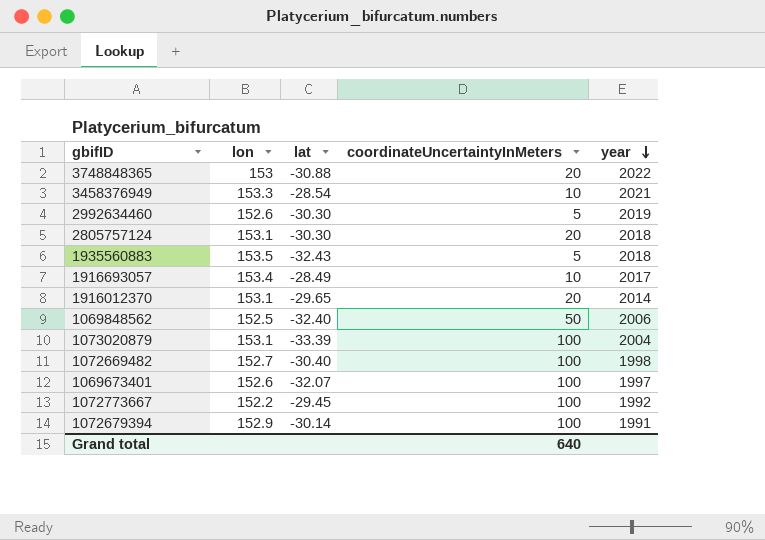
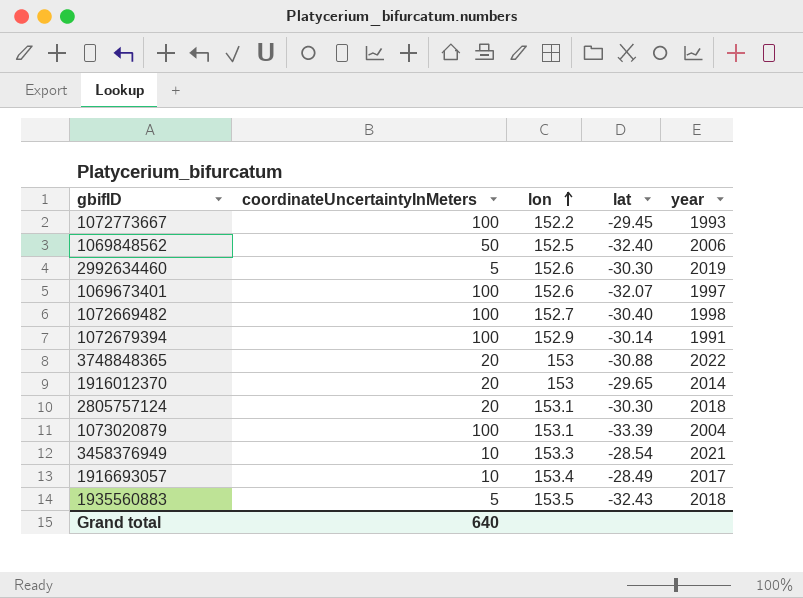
row order: year descending -> lon ascending
column coordinateUncertaintyInMeters | position: 4 -> 2
1072773667 | year: 1992 -> 1993
1916012370 | lon: 153.1 -> 153

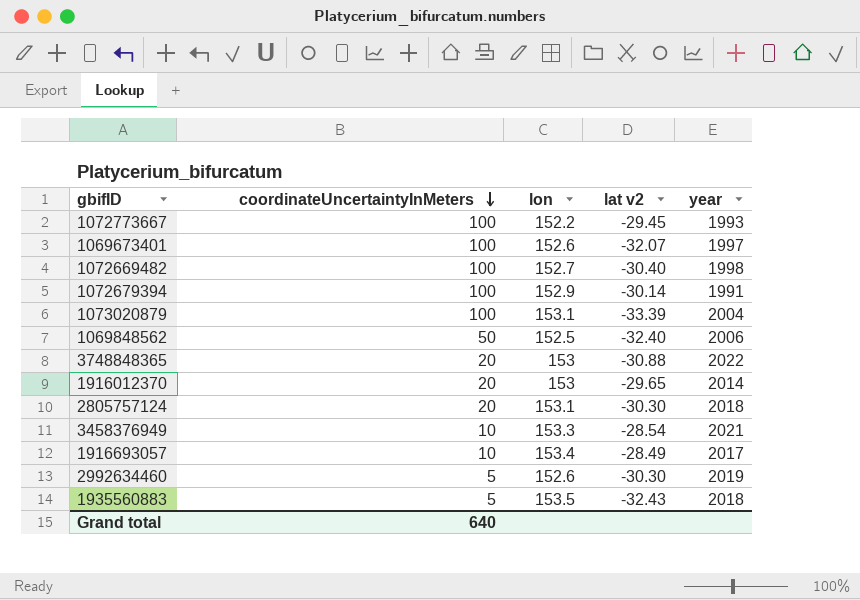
row order: lon ascending -> coordinateUncertaintyInMeters descending
column name: lat -> lat v2

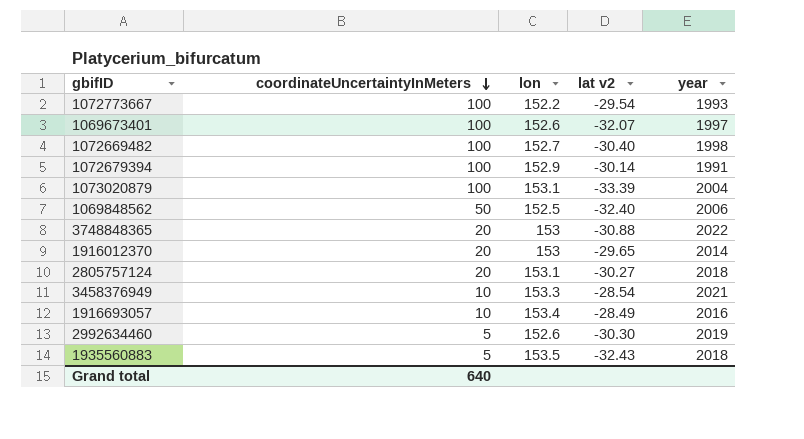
1072773667 | lat v2: -29.45 -> -29.54
2805757124 | lat v2: -30.30 -> -30.27
1916693057 | year: 2017 -> 2016

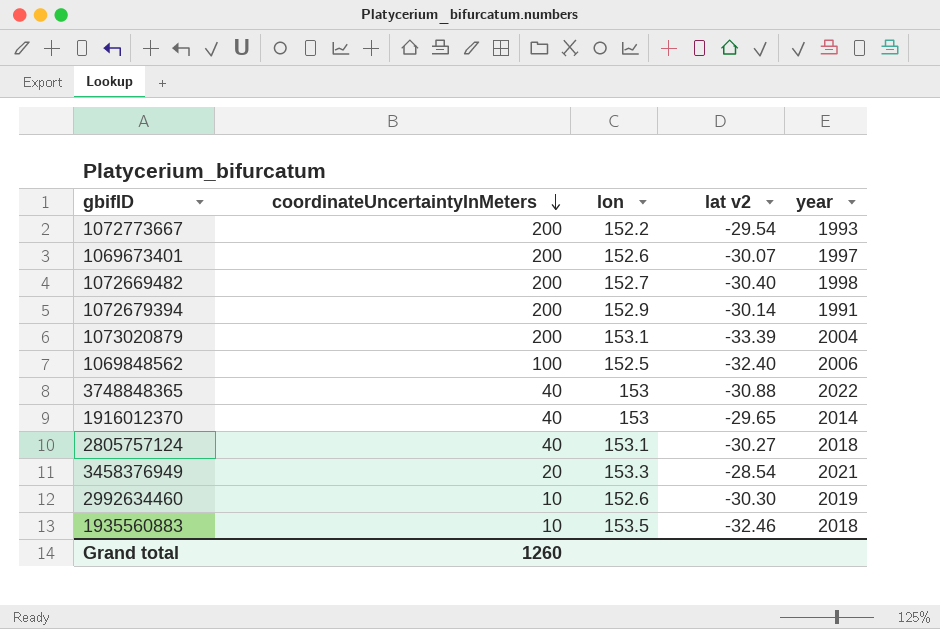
row 1916693057: 10 | 153.4 | -28.49 | 2016 -> none
1072773667 | coordinateUncertaintyInMeters: 100 -> 200
1069673401 | coordinateUncertaintyInMeters: 100 -> 200
1069673401 | lat v2: -32.07 -> -30.07
1072669482 | coordinateUncertaintyInMeters: 100 -> 200
1072679394 | coordinateUncertaintyInMeters: 100 -> 200
1073020879 | coordinateUncertaintyInMeters: 100 -> 200
1069848562 | coordinateUncertaintyInMeters: 50 -> 100
3748848365 | coordinateUncertaintyInMeters: 20 -> 40
1916012370 | coordinateUncertaintyInMeters: 20 -> 40
2805757124 | coordinateUncertaintyInMeters: 20 -> 40
3458376949 | coordinateUncertaintyInMeters: 10 -> 20
2992634460 | coordinateUncertaintyInMeters: 5 -> 10
1935560883 | coordinateUncertaintyInMeters: 5 -> 10
1935560883 | lat v2: -32.43 -> -32.46
Grand total | coordinateUncertaintyInMeters: 640 -> 1260

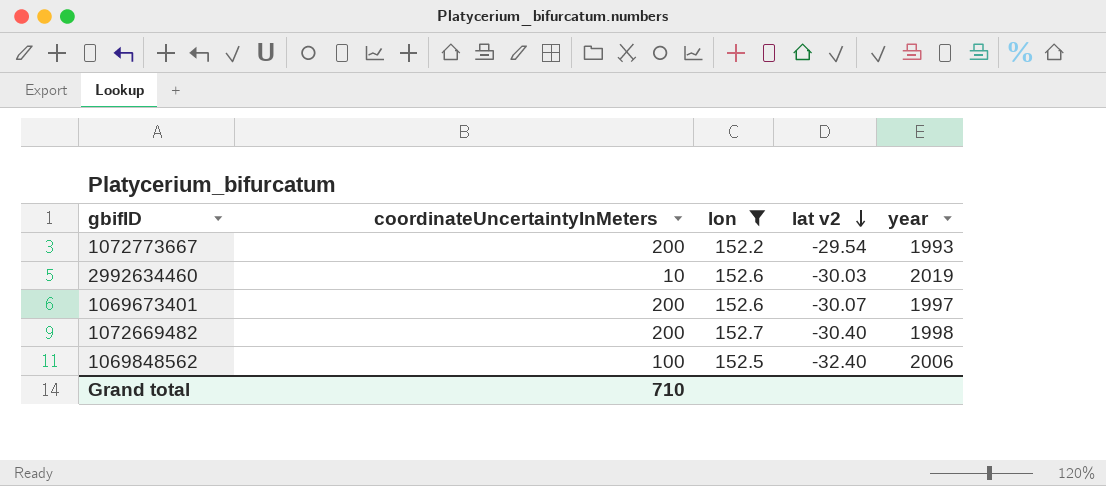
filter: none -> lon <= 152.7
row order: coordinateUncertaintyInMeters descending -> lat v2 descending
2992634460 | lat v2: -30.30 -> -30.03
Grand total | coordinateUncertaintyInMeters: 1260 -> 710

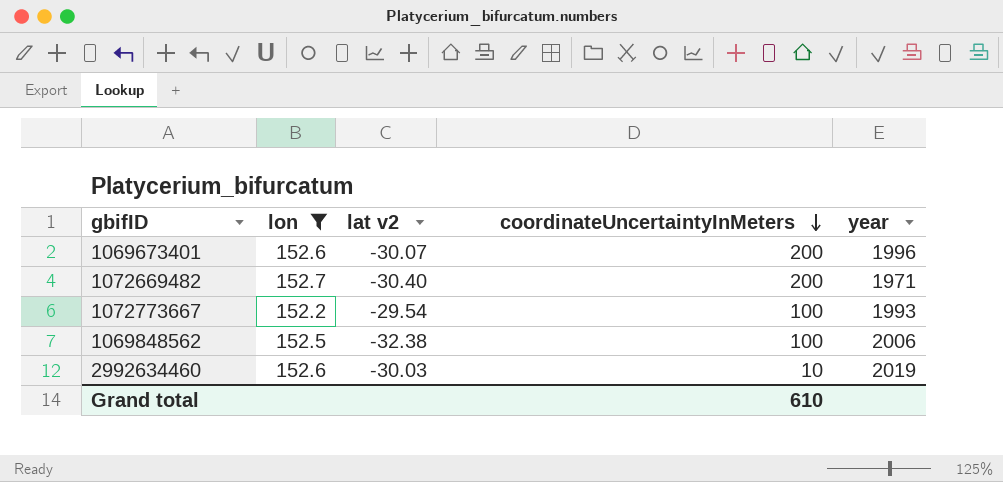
row order: lat v2 descending -> coordinateUncertaintyInMeters descending
column coordinateUncertaintyInMeters | position: 2 -> 4
1069673401 | year: 1997 -> 1996
1072669482 | year: 1998 -> 1971
1072773667 | coordinateUncertaintyInMeters: 200 -> 100
1069848562 | lat v2: -32.40 -> -32.38
Grand total | coordinateUncertaintyInMeters: 710 -> 610

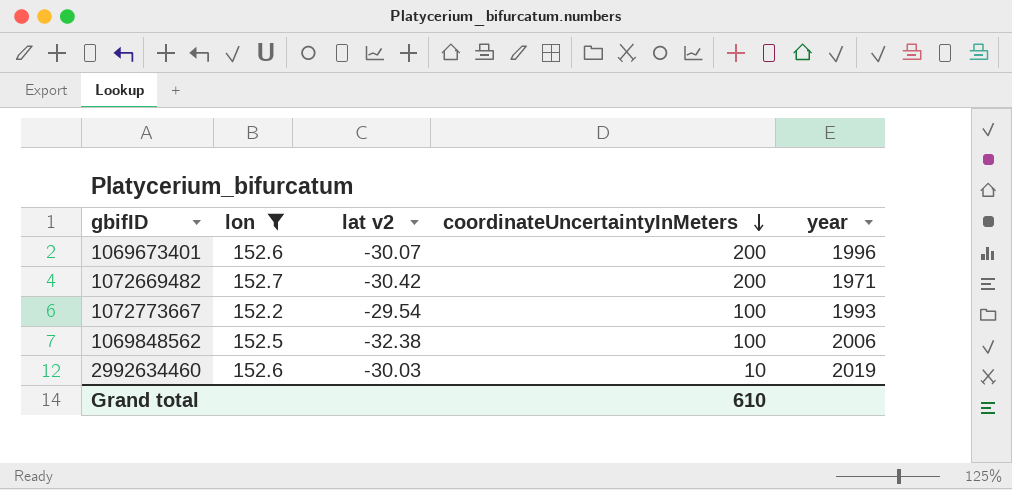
1072669482 | lat v2: -30.40 -> -30.42

